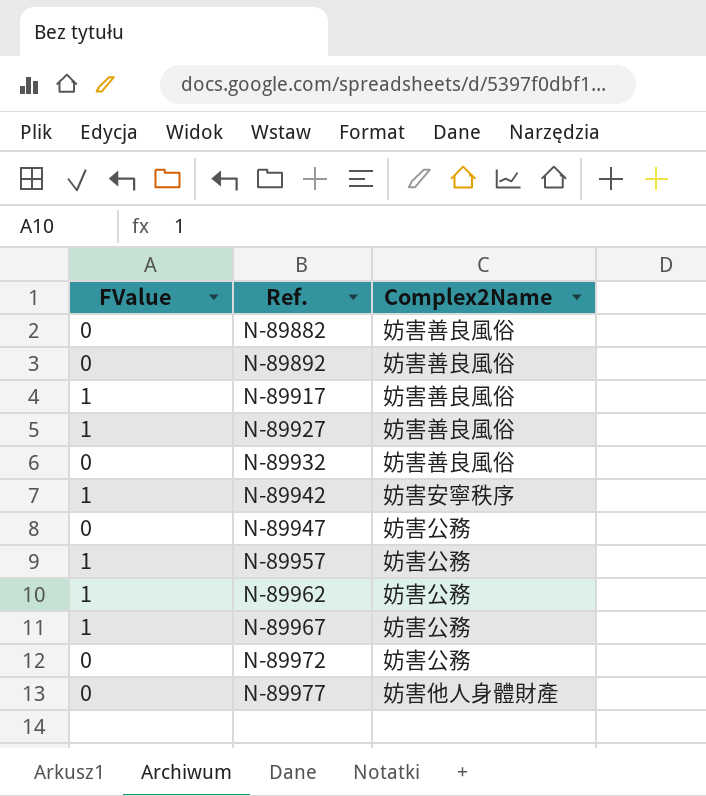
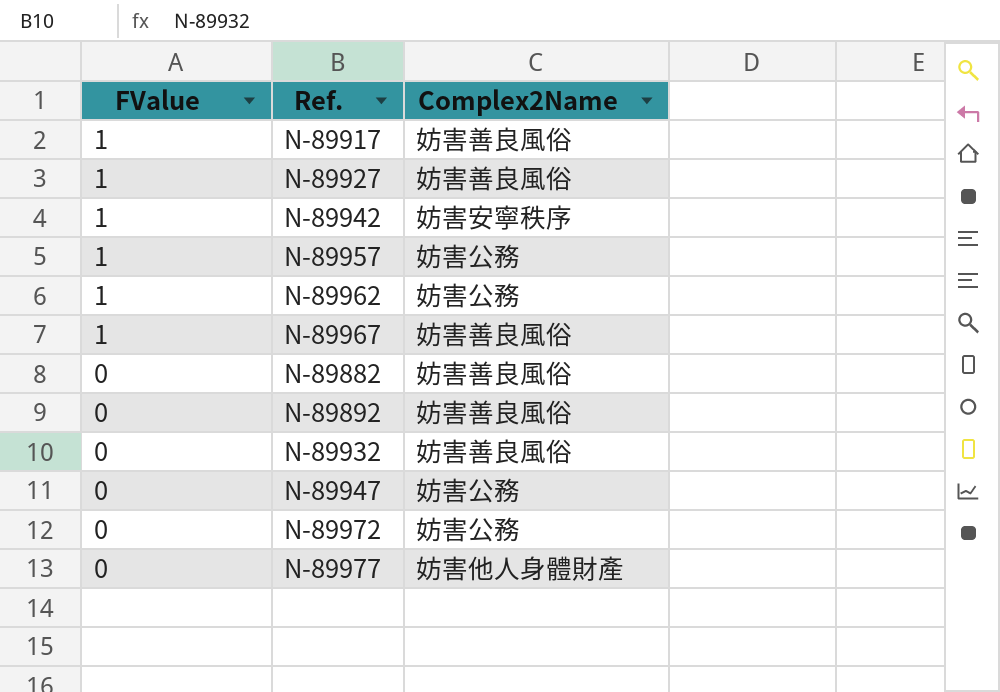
row order: Ref. ascending -> FValue descending
N-89967 | Complex2Name: 妨害公務 -> 妨害善良風俗

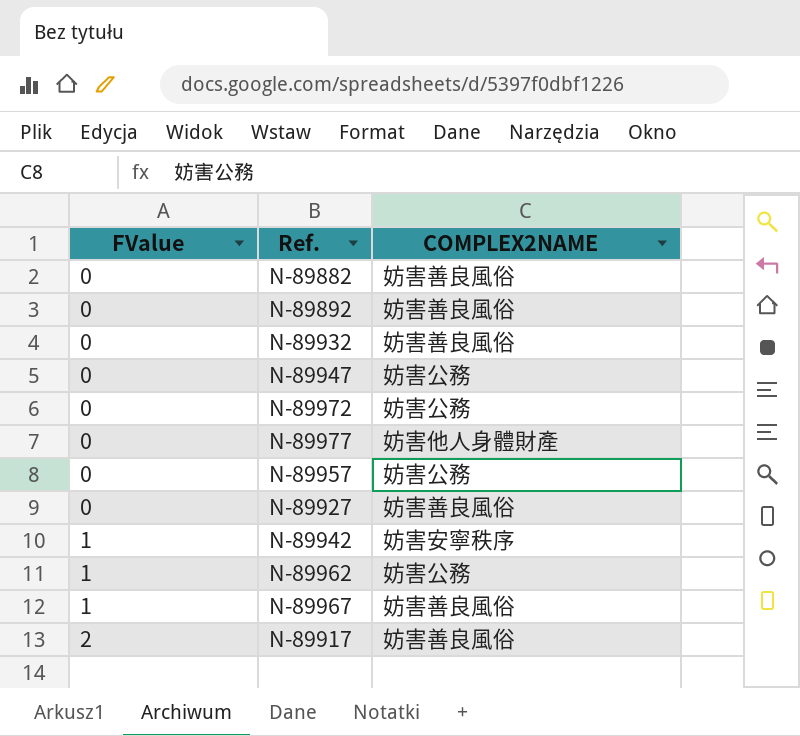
row order: FValue descending -> FValue ascending
column name: Complex2Name -> COMPLEX2NAME
N-89957 | FValue: 1 -> 0
N-89927 | FValue: 1 -> 0
N-89917 | FValue: 1 -> 2

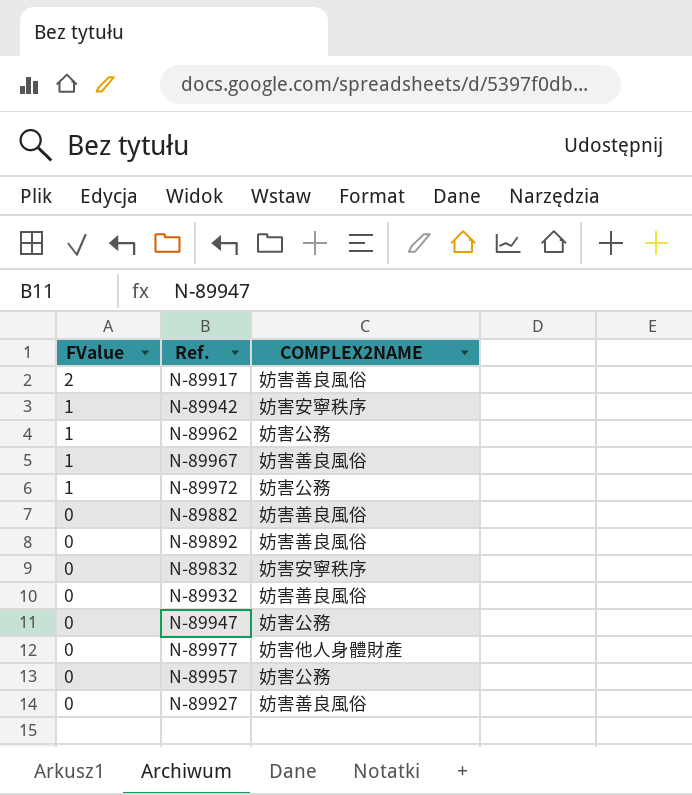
row order: FValue ascending -> FValue descending
N-89972 | FValue: 0 -> 1
row N-89832: none -> 0 | 妨害安寧秩序

